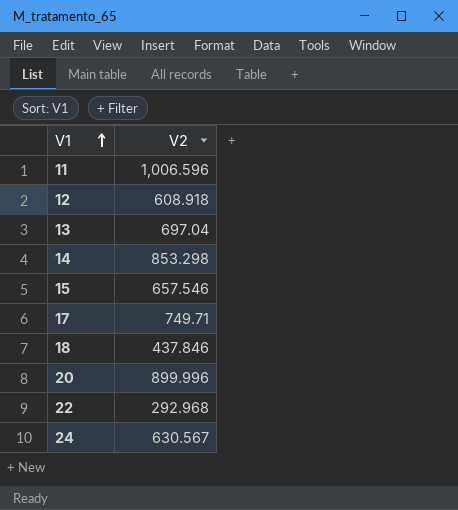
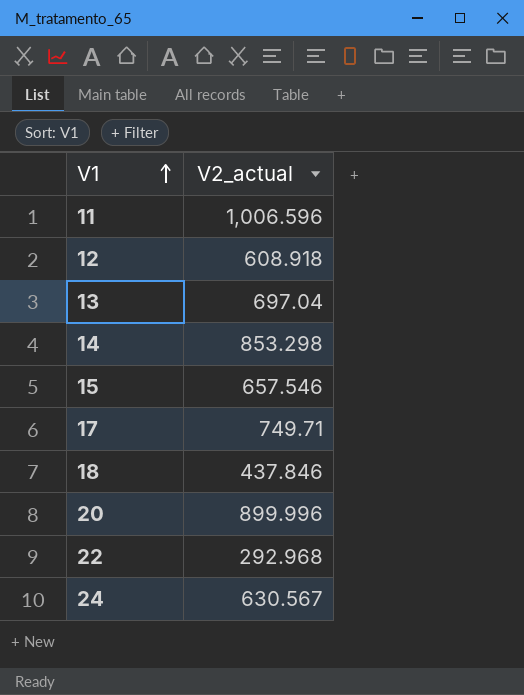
column name: V2 -> V2_actual

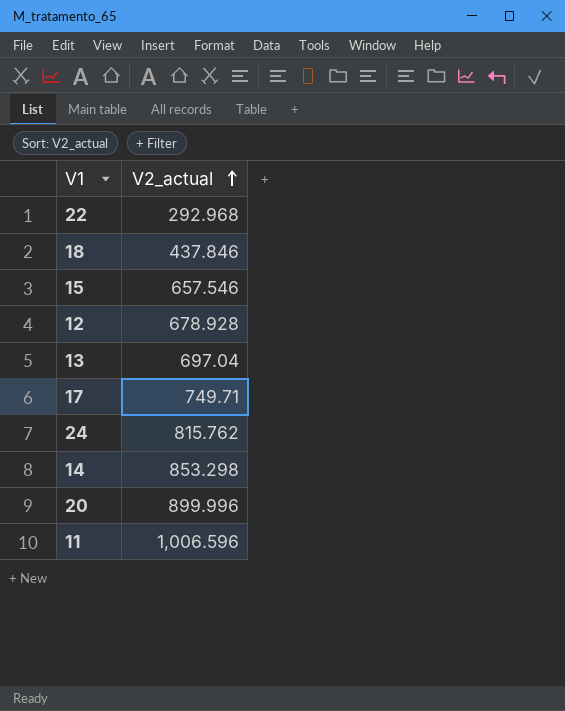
row order: V1 ascending -> V2_actual ascending
12 | V2_actual: 608.918 -> 678.928
24 | V2_actual: 630.567 -> 815.762

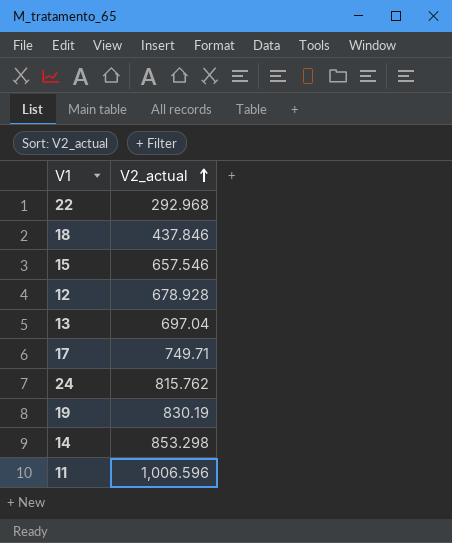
row 20: 899.996 -> none
row 19: none -> 830.19

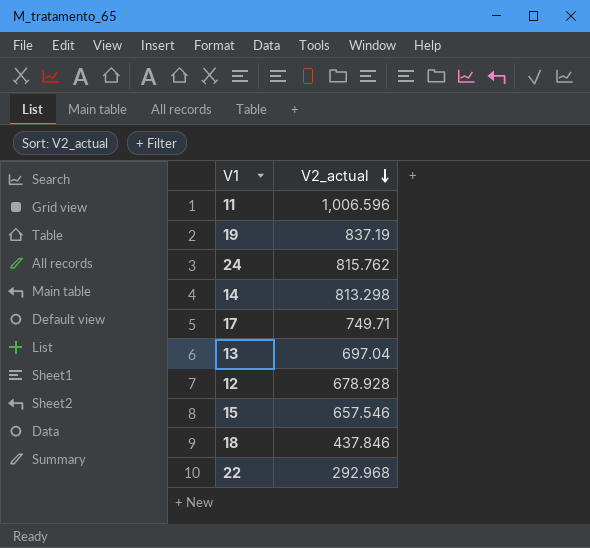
row order: V2_actual ascending -> V2_actual descending
19 | V2_actual: 830.19 -> 837.19
14 | V2_actual: 853.298 -> 813.298

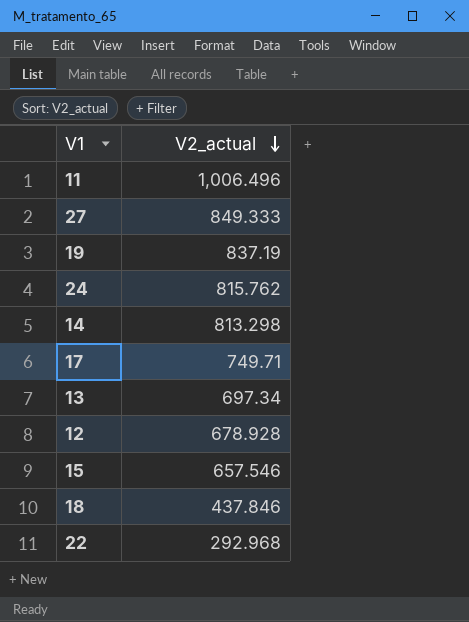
11 | V2_actual: 1,006.596 -> 1,006.496
row 27: none -> 849.333
13 | V2_actual: 697.04 -> 697.34

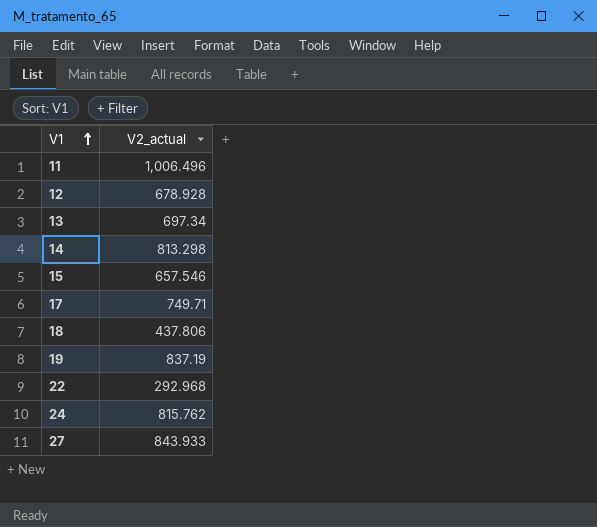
row order: V2_actual descending -> V1 ascending
18 | V2_actual: 437.846 -> 437.806
27 | V2_actual: 849.333 -> 843.933

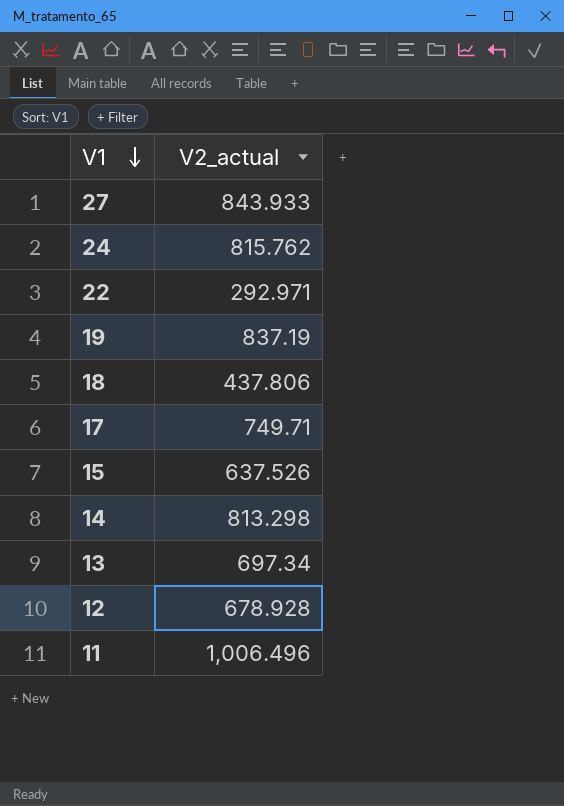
row order: V1 ascending -> V1 descending
22 | V2_actual: 292.968 -> 292.971
15 | V2_actual: 657.546 -> 637.526

